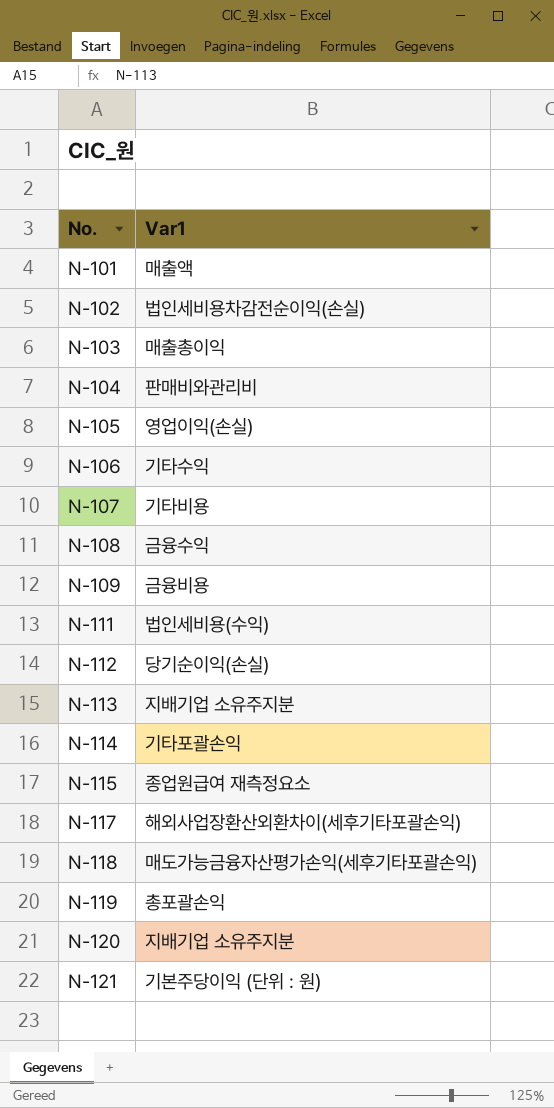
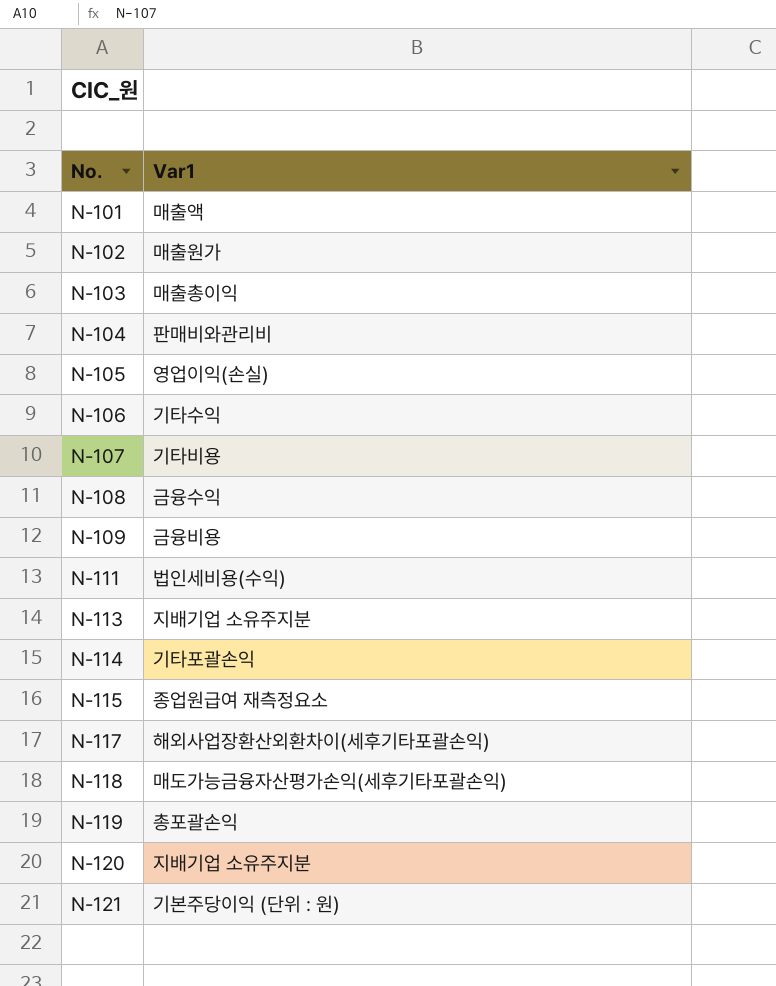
row N-112: 당기순이익(손실) -> none
N-102 | Var1: 법인세비용차감전순이익(손실) -> 매출원가

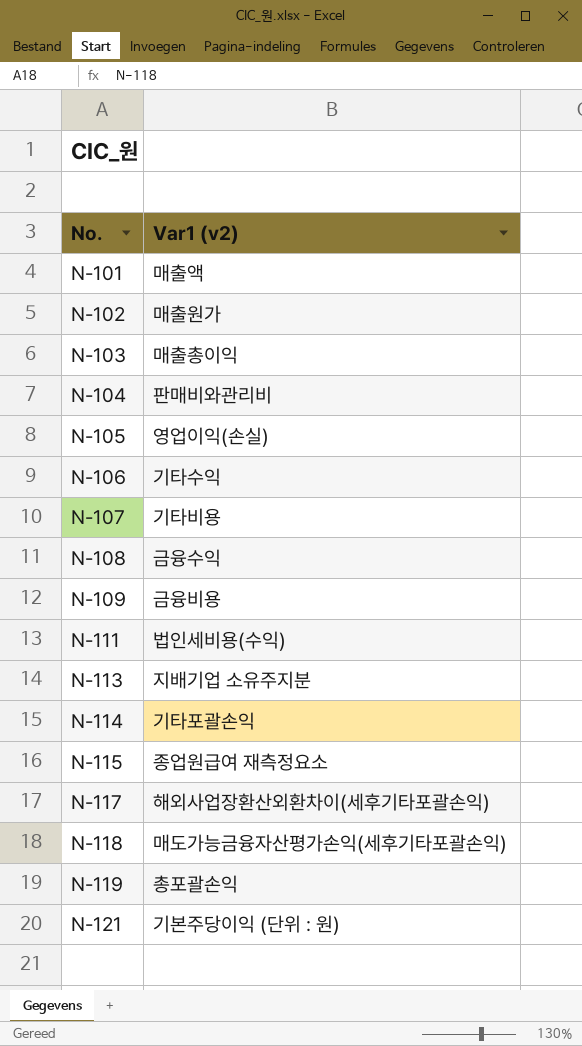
column name: Var1 -> Var1 (v2)
row N-120: 지배기업 소유주지분 -> none

